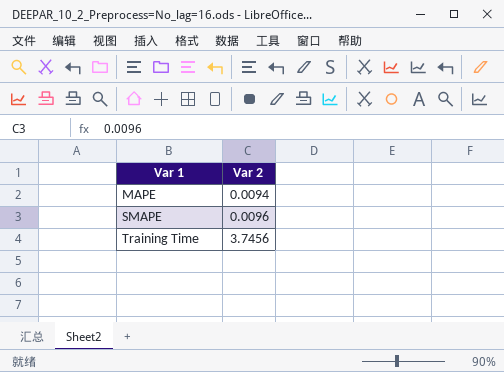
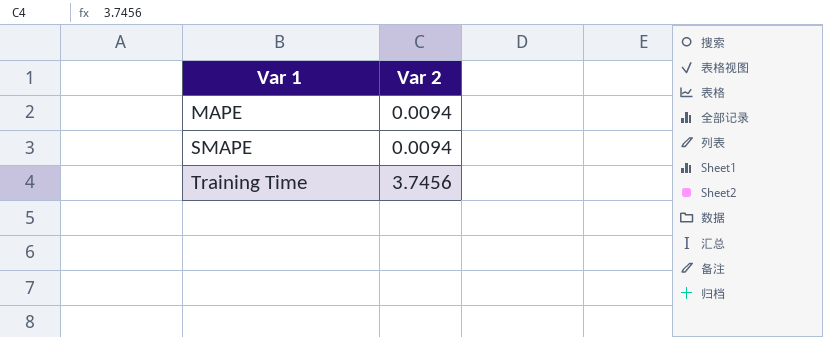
SMAPE | Var 2: 0.0096 -> 0.0094

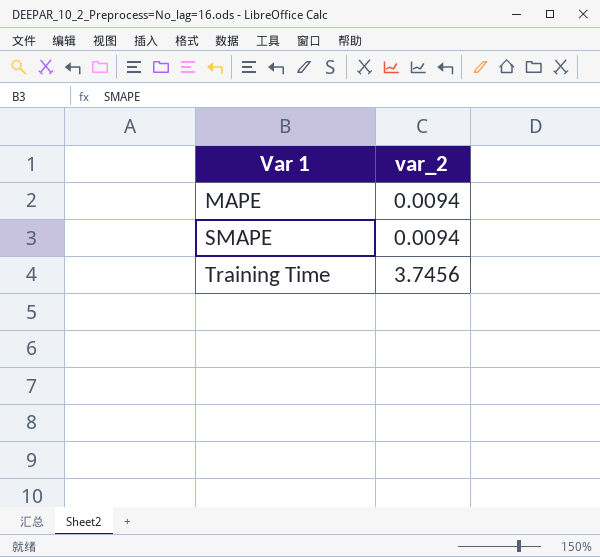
column name: Var 2 -> var_2

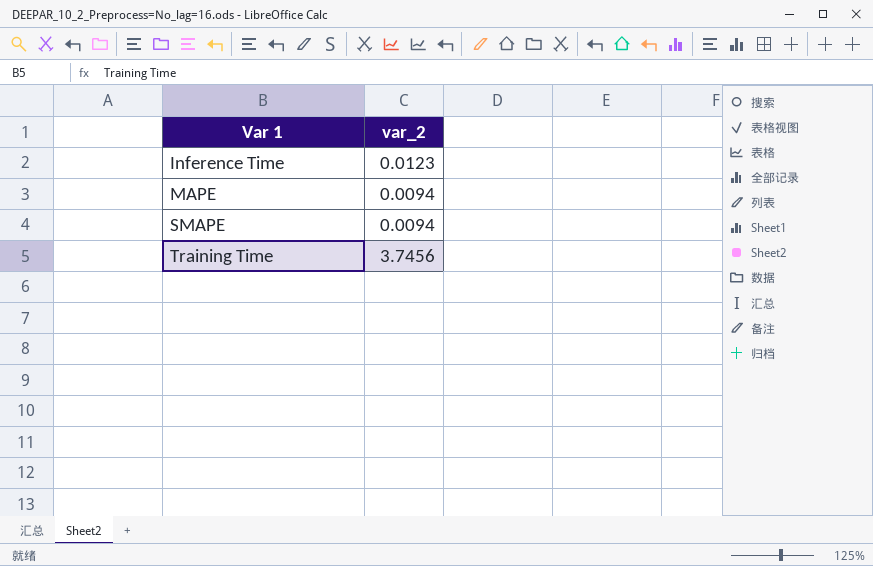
row Inference Time: none -> 0.0123

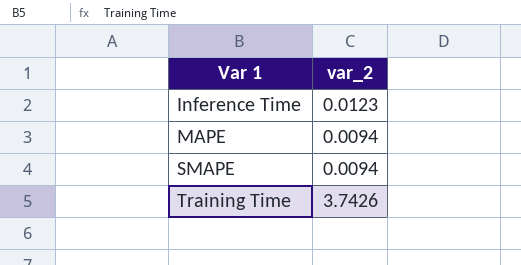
Training Time | var_2: 3.7456 -> 3.7426

